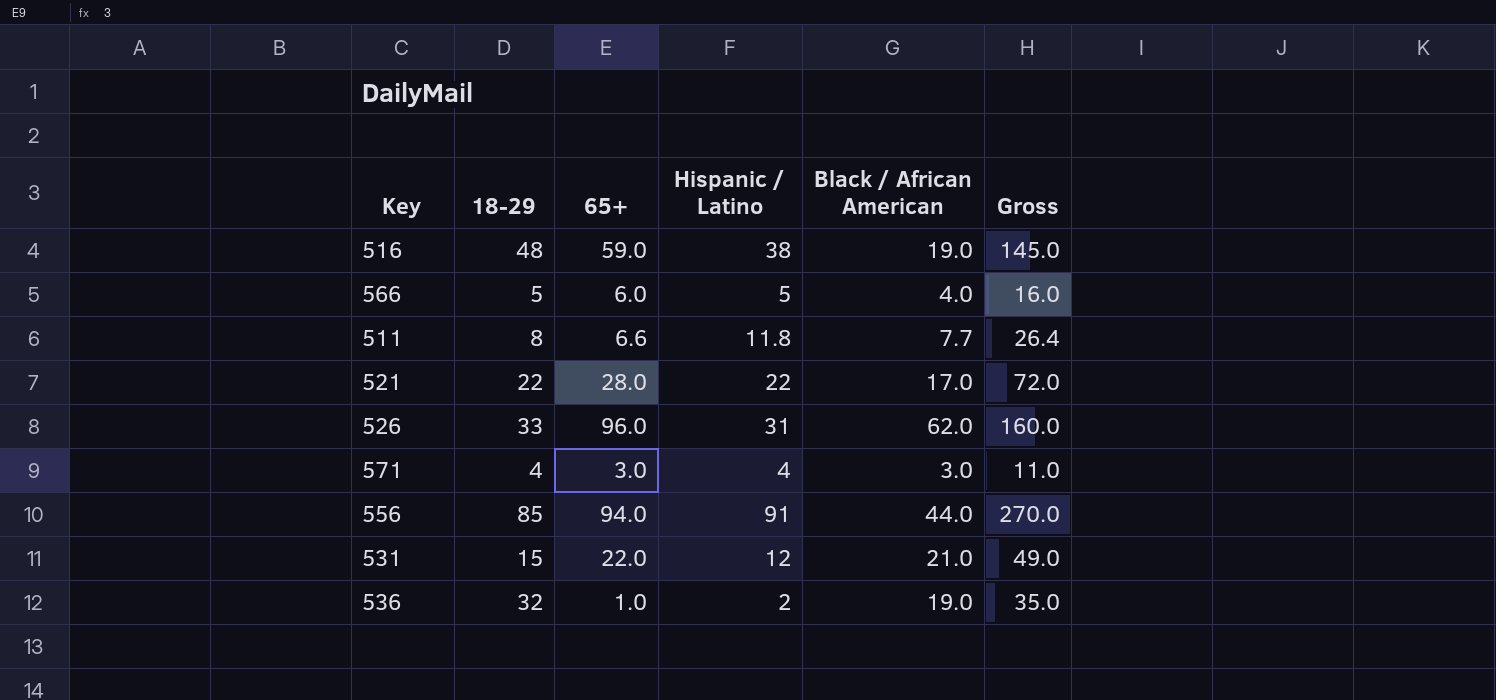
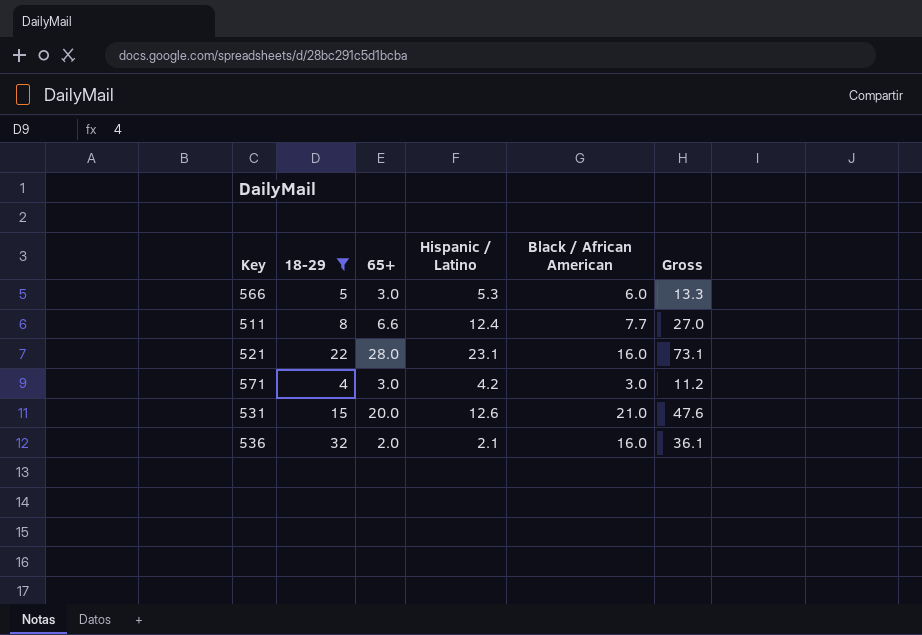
filter: none -> 18-29 <= 32
566 | 65+: 6.0 -> 3.0
566 | Hispanic / Latino: 5 -> 5.3
566 | Black / African American: 4.0 -> 6.0
566 | Gross: 16.0 -> 13.3
511 | Hispanic / Latino: 11.8 -> 12.4
511 | Gross: 26.4 -> 27.0
521 | Hispanic / Latino: 22 -> 23.1
521 | Black / African American: 17.0 -> 16.0
521 | Gross: 72.0 -> 73.1
571 | Hispanic / Latino: 4 -> 4.2
571 | Gross: 11.0 -> 11.2
531 | 65+: 22.0 -> 20.0
531 | Hispanic / Latino: 12 -> 12.6
531 | Gross: 49.0 -> 47.6
536 | 65+: 1.0 -> 2.0
536 | Hispanic / Latino: 2 -> 2.1
536 | Black / African American: 19.0 -> 16.0
536 | Gross: 35.0 -> 36.1

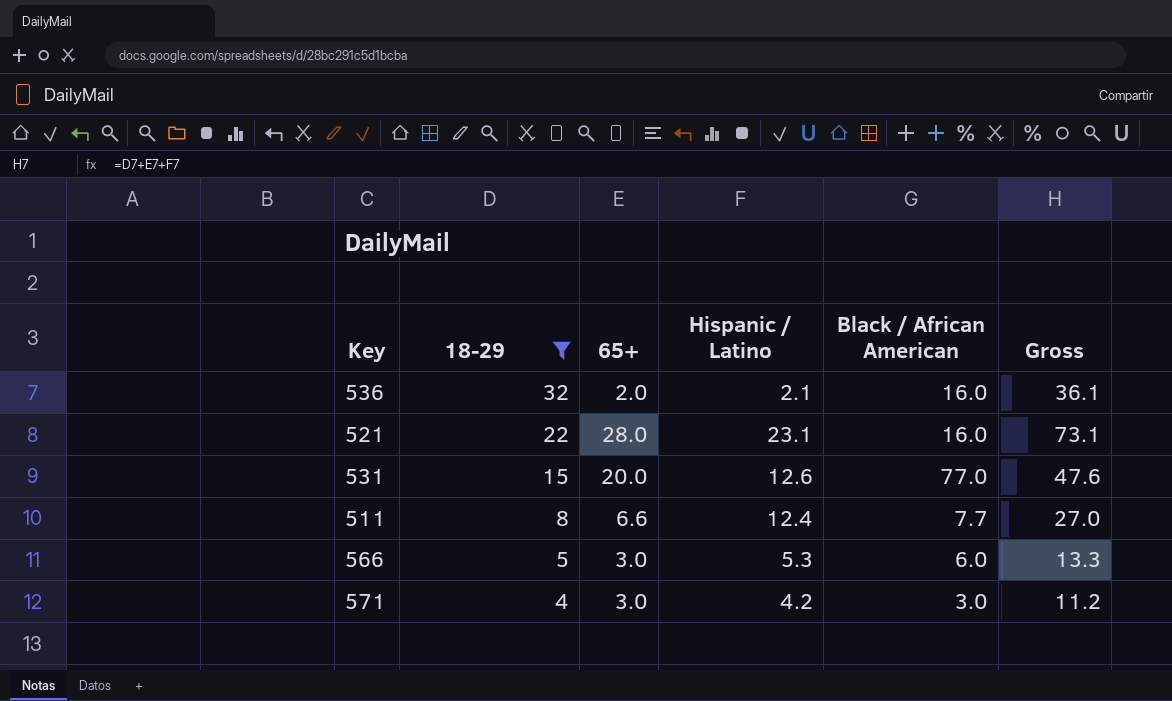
row order: none -> 18-29 descending
531 | Black / African American: 21.0 -> 77.0

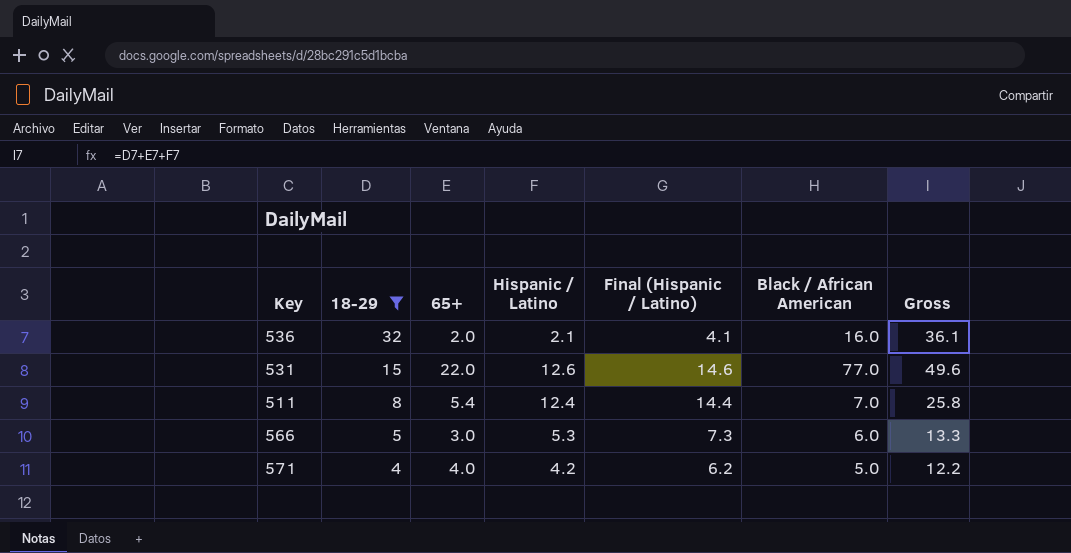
column Final (Hispanic / Latino) | formula: none -> [Hispanic / Latino] + 2
row 521: 22 | 28.0 | 23.1 | 16.0 | 73.1 -> none
531 | 65+: 20.0 -> 22.0
531 | Gross: 47.6 -> 49.6
511 | 65+: 6.6 -> 5.4
511 | Black / African American: 7.7 -> 7.0
511 | Gross: 27.0 -> 25.8
571 | 65+: 3.0 -> 4.0
571 | Black / African American: 3.0 -> 5.0
571 | Gross: 11.2 -> 12.2

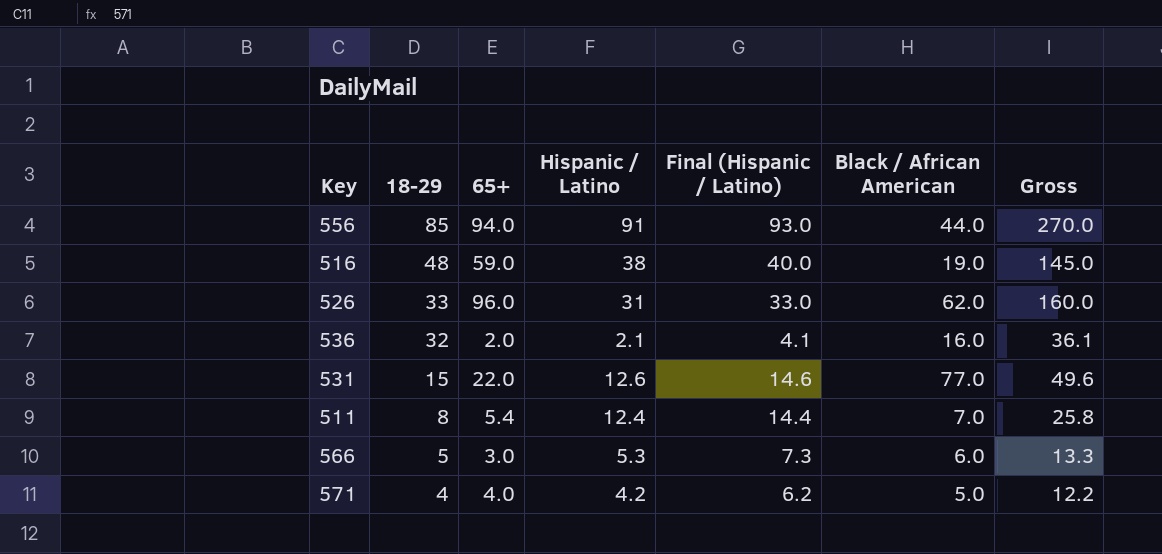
filter: 18-29 <= 32 -> none

